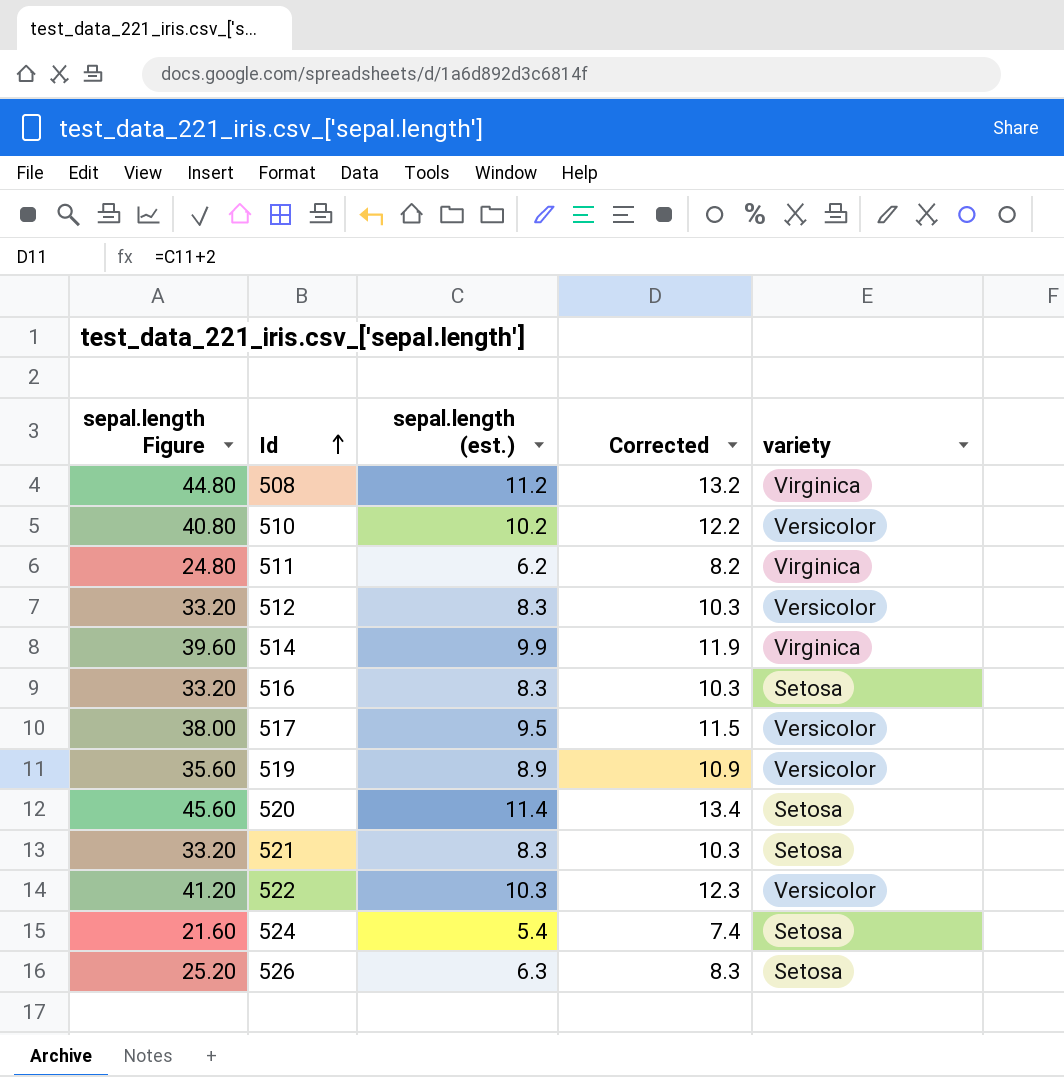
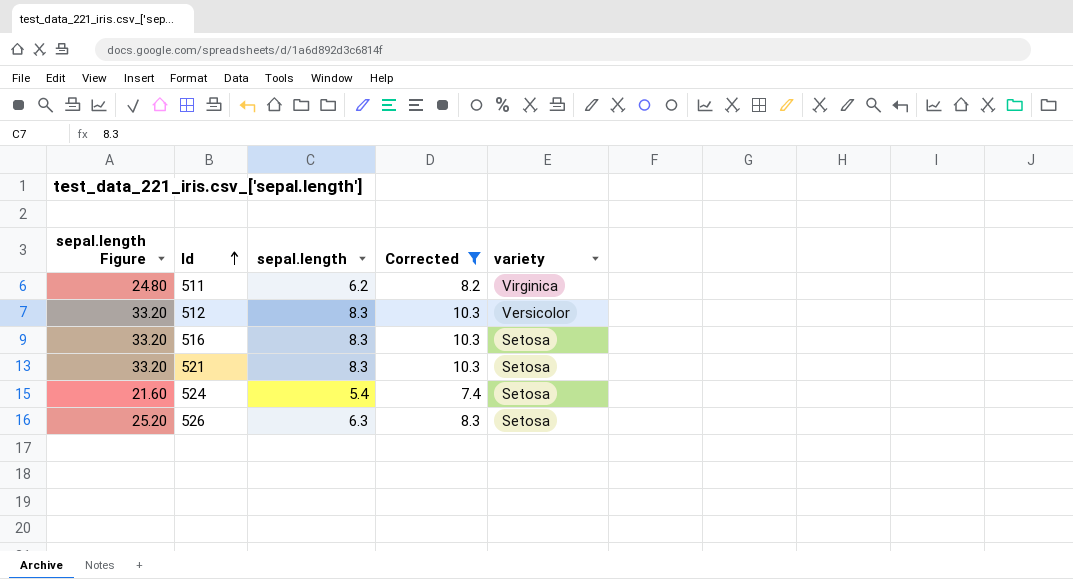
filter: none -> Corrected <= 10.3
column name: sepal.length (est.) -> sepal.length

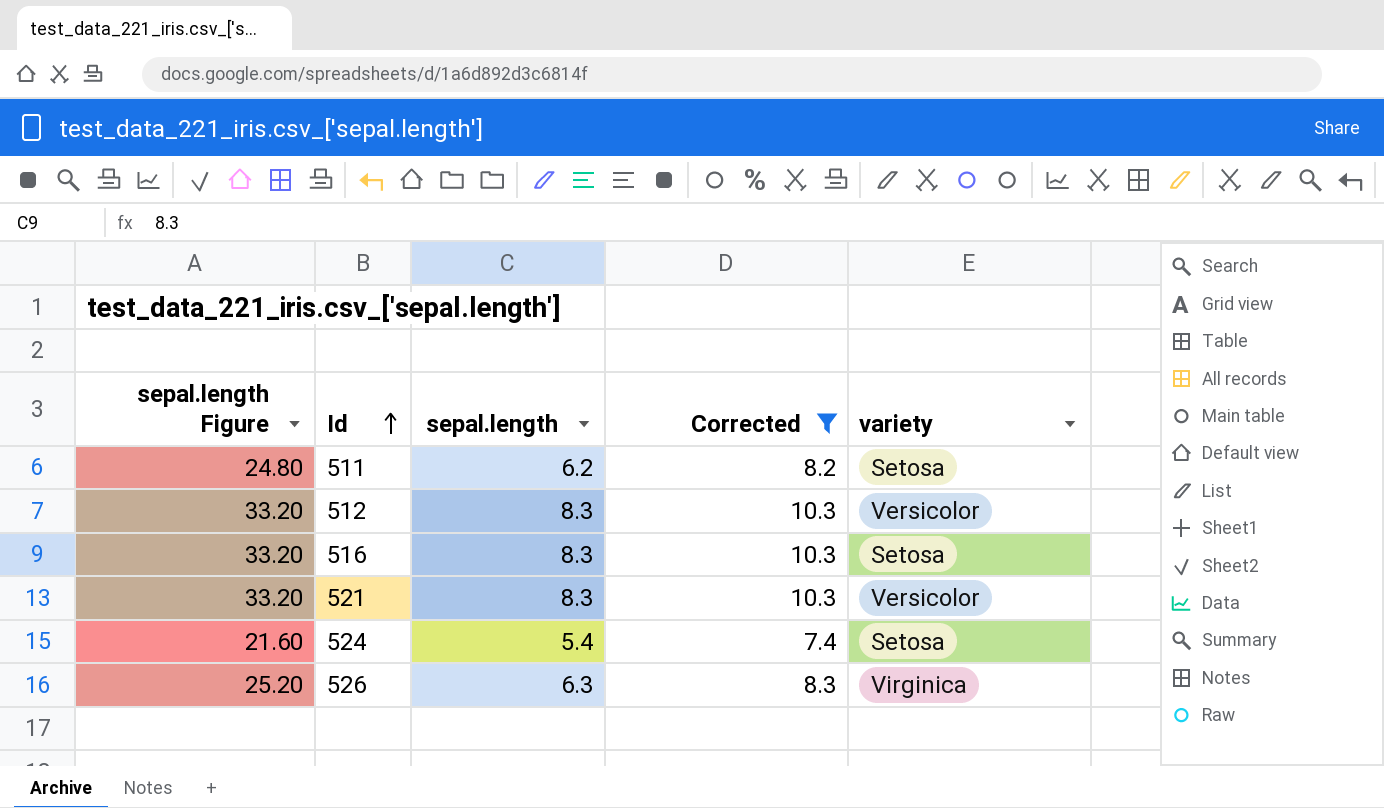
511 | variety: Virginica -> Setosa
521 | variety: Setosa -> Versicolor
526 | variety: Setosa -> Virginica

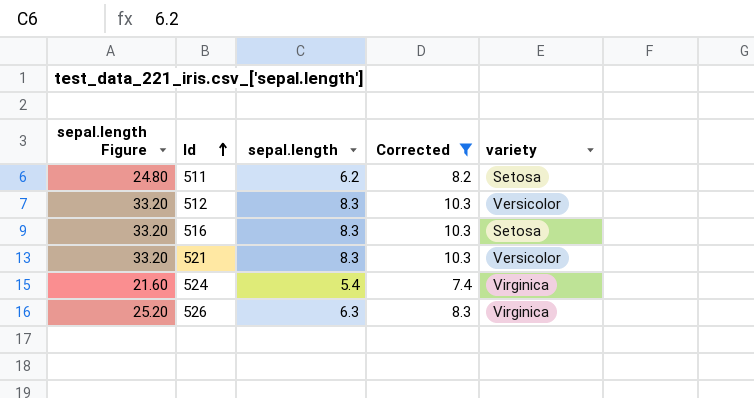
524 | variety: Setosa -> Virginica

